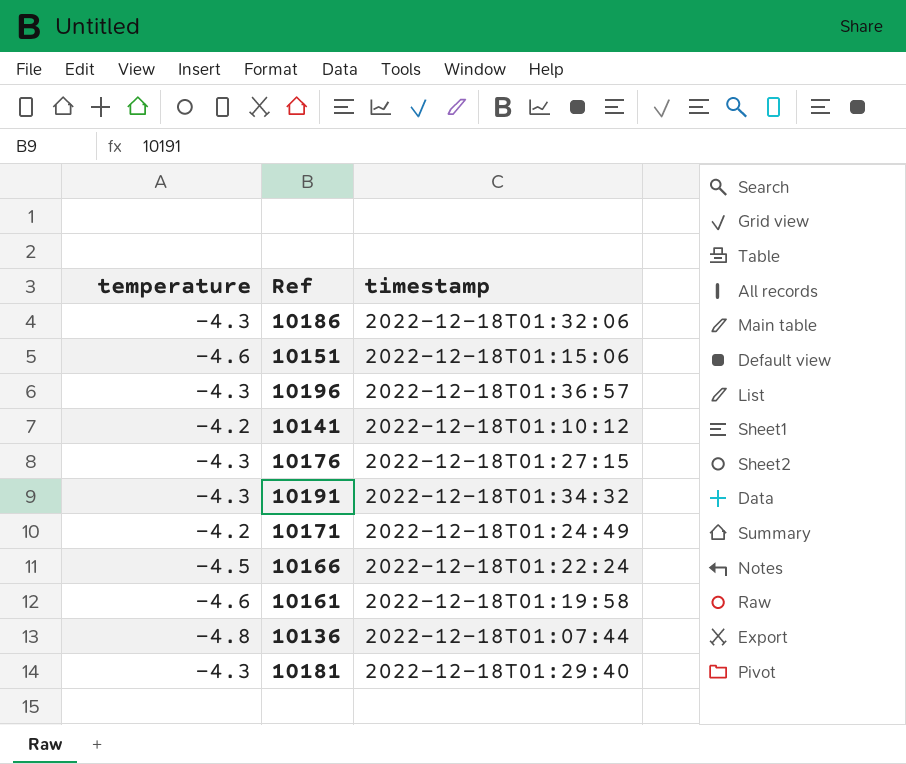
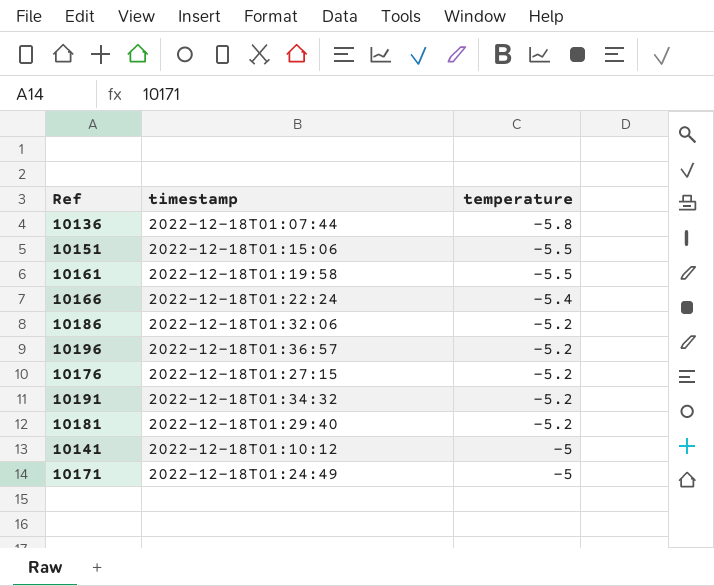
row order: none -> temperature ascending
column temperature | position: 1 -> 3
10136 | temperature: -4.8 -> -5.8
10151 | temperature: -4.6 -> -5.5
10161 | temperature: -4.6 -> -5.5
10166 | temperature: -4.5 -> -5.4
10186 | temperature: -4.3 -> -5.2
10196 | temperature: -4.3 -> -5.2
10176 | temperature: -4.3 -> -5.2
10191 | temperature: -4.3 -> -5.2
10181 | temperature: -4.3 -> -5.2
10141 | temperature: -4.2 -> -5
10171 | temperature: -4.2 -> -5

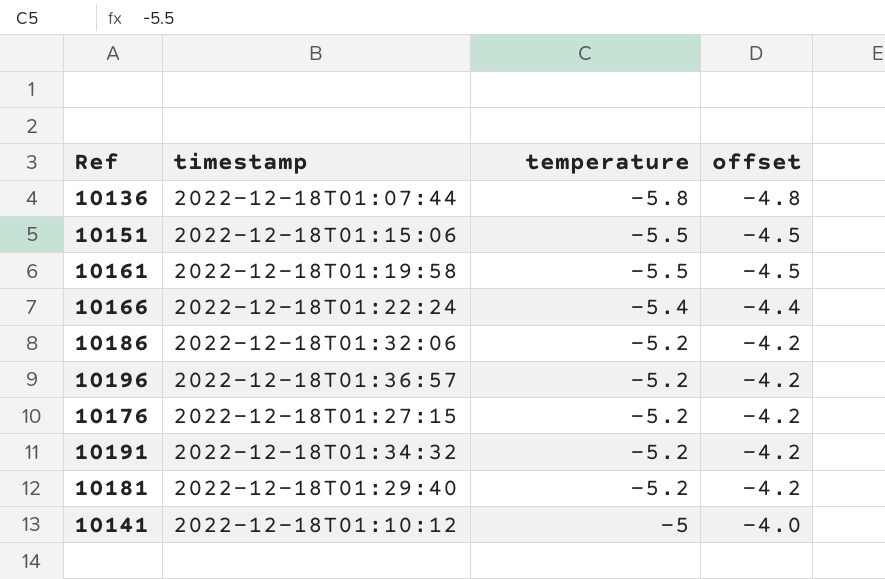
column offset | formula: none -> [temperature] + 1
row 10171: 2022-12-18T01:24:49 | -5 -> none

